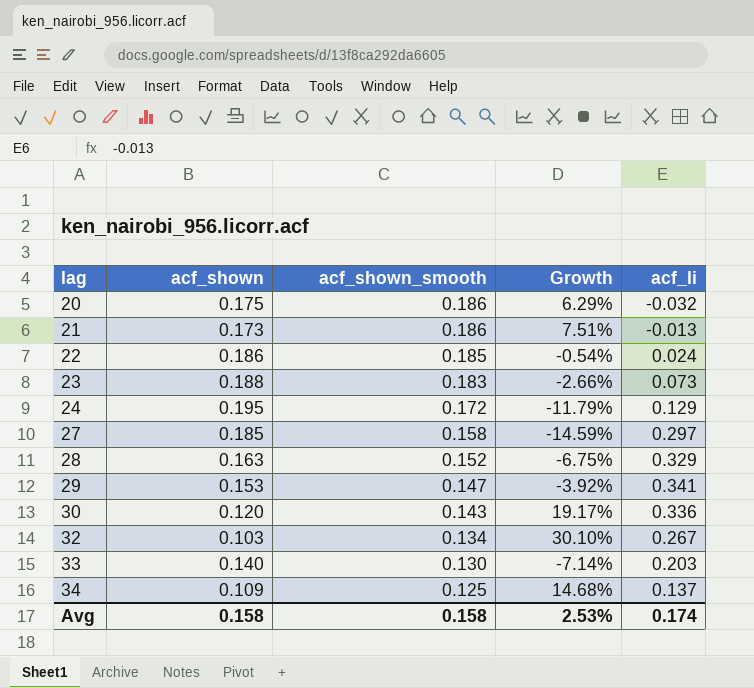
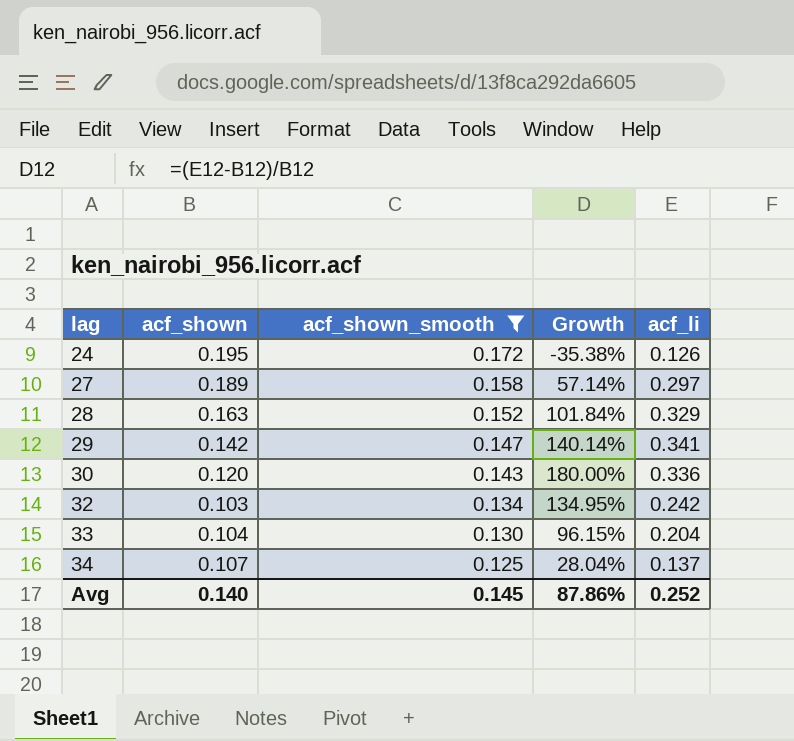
filter: none -> acf_shown_smooth <= 0.172
column Growth | formula: ([acf_shown_smooth] - [acf_shown]) / [acf_shown] -> ([acf_li] - [acf_shown]) / [acf_shown]
24 | acf_li: 0.129 -> 0.126
27 | acf_shown: 0.185 -> 0.189
29 | acf_shown: 0.153 -> 0.142
32 | acf_li: 0.267 -> 0.242
33 | acf_shown: 0.140 -> 0.104
33 | acf_li: 0.203 -> 0.204
34 | acf_shown: 0.109 -> 0.107
Avg | acf_shown: 0.158 -> 0.140
Avg | acf_shown_smooth: 0.158 -> 0.145
Avg | Growth: 2.53% -> 87.86%
Avg | acf_li: 0.174 -> 0.252

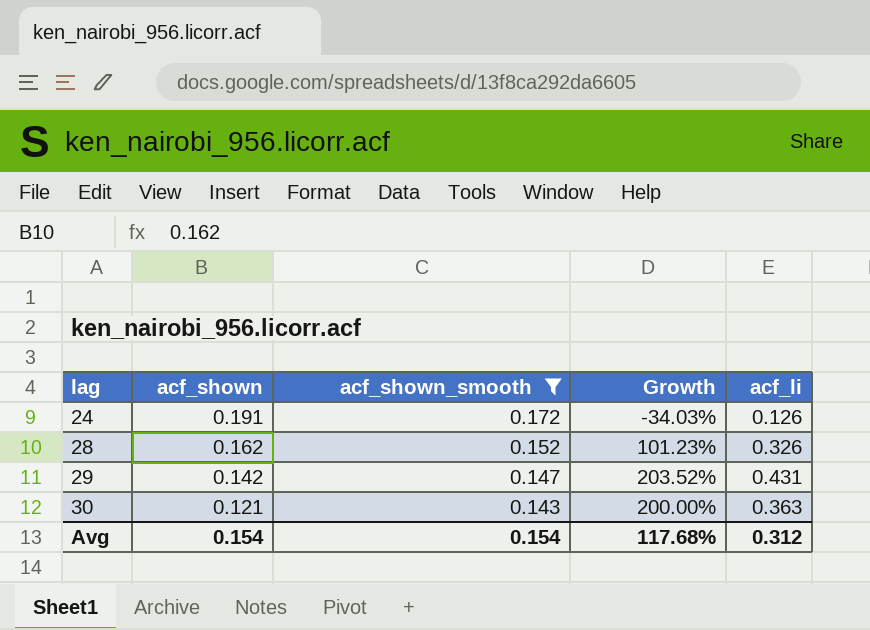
row 27: 0.189 | 0.158 | 57.14% | 0.297 -> none
row 32: 0.103 | 0.134 | 134.95% | 0.242 -> none
row 33: 0.104 | 0.130 | 96.15% | 0.204 -> none
row 34: 0.107 | 0.125 | 28.04% | 0.137 -> none
24 | acf_shown: 0.195 -> 0.191
24 | Growth: -35.38% -> -34.03%
28 | acf_shown: 0.163 -> 0.162
28 | Growth: 101.84% -> 101.23%
28 | acf_li: 0.329 -> 0.326
29 | Growth: 140.14% -> 203.52%
29 | acf_li: 0.341 -> 0.431
30 | acf_shown: 0.120 -> 0.121
30 | Growth: 180.00% -> 200.00%
30 | acf_li: 0.336 -> 0.363
Avg | acf_shown: 0.140 -> 0.154
Avg | acf_shown_smooth: 0.145 -> 0.154
Avg | Growth: 87.86% -> 117.68%
Avg | acf_li: 0.252 -> 0.312

